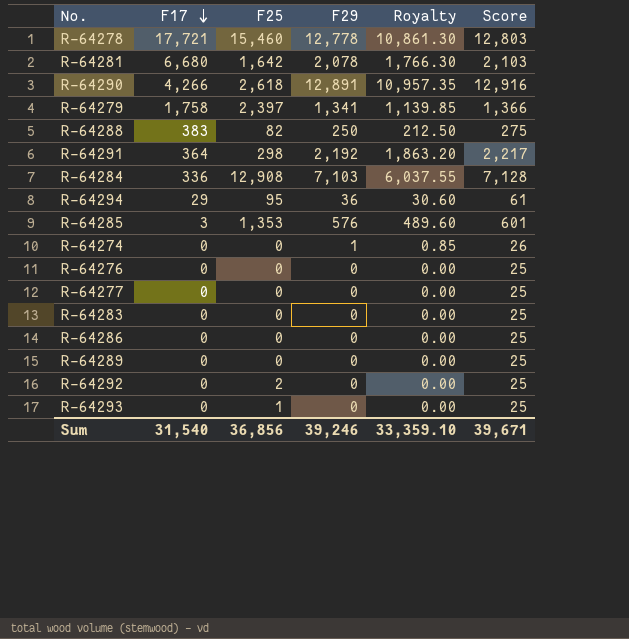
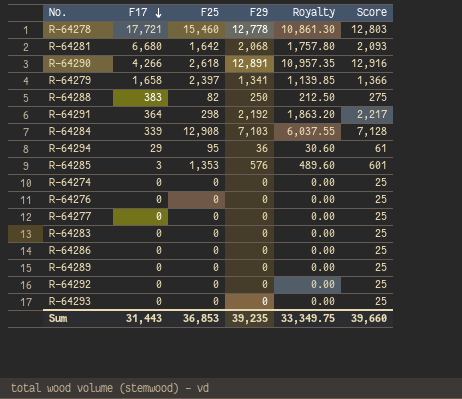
R-64281 | F29: 2,078 -> 2,068
R-64281 | Royalty: 1,766.30 -> 1,757.80
R-64281 | Score: 2,103 -> 2,093
R-64279 | F17: 1,758 -> 1,658
R-64284 | F17: 336 -> 339
R-64274 | F29: 1 -> 0
R-64274 | Royalty: 0.85 -> 0.00
R-64274 | Score: 26 -> 25
R-64292 | F25: 2 -> 0
R-64293 | F25: 1 -> 0
Sum | F17: 31,540 -> 31,443
Sum | F25: 36,856 -> 36,853
Sum | F29: 39,246 -> 39,235
Sum | Royalty: 33,359.10 -> 33,349.75
Sum | Score: 39,671 -> 39,660

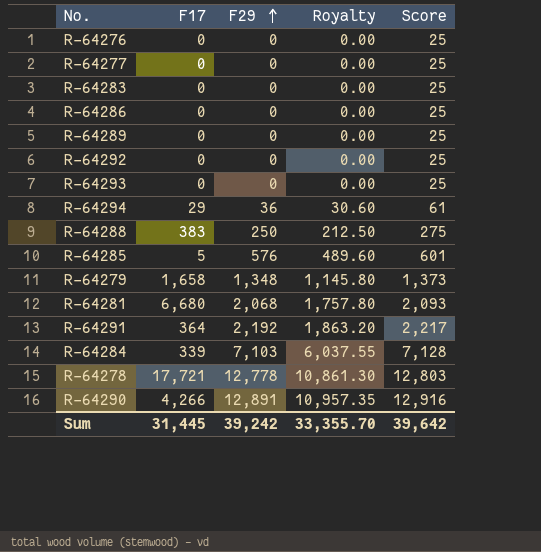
row order: F17 descending -> F29 ascending
column F25 | position: 3 -> none
row R-64274: 0 | 0 | 0 | 0.00 | 25 -> none
R-64285 | F17: 3 -> 5
R-64279 | F29: 1,341 -> 1,348
R-64279 | Royalty: 1,139.85 -> 1,145.80
R-64279 | Score: 1,366 -> 1,373
Sum | F17: 31,443 -> 31,445
Sum | F29: 39,235 -> 39,242
Sum | Royalty: 33,349.75 -> 33,355.70
Sum | Score: 39,660 -> 39,642

